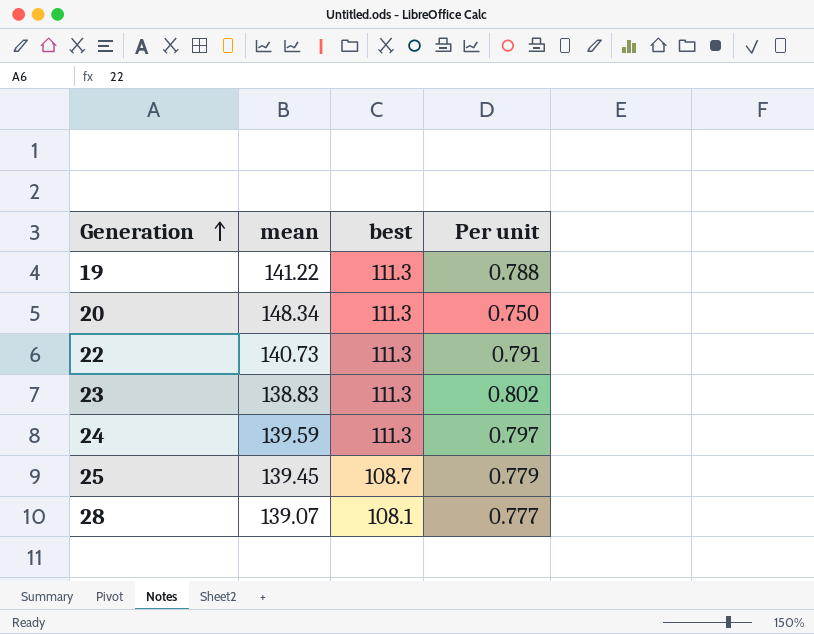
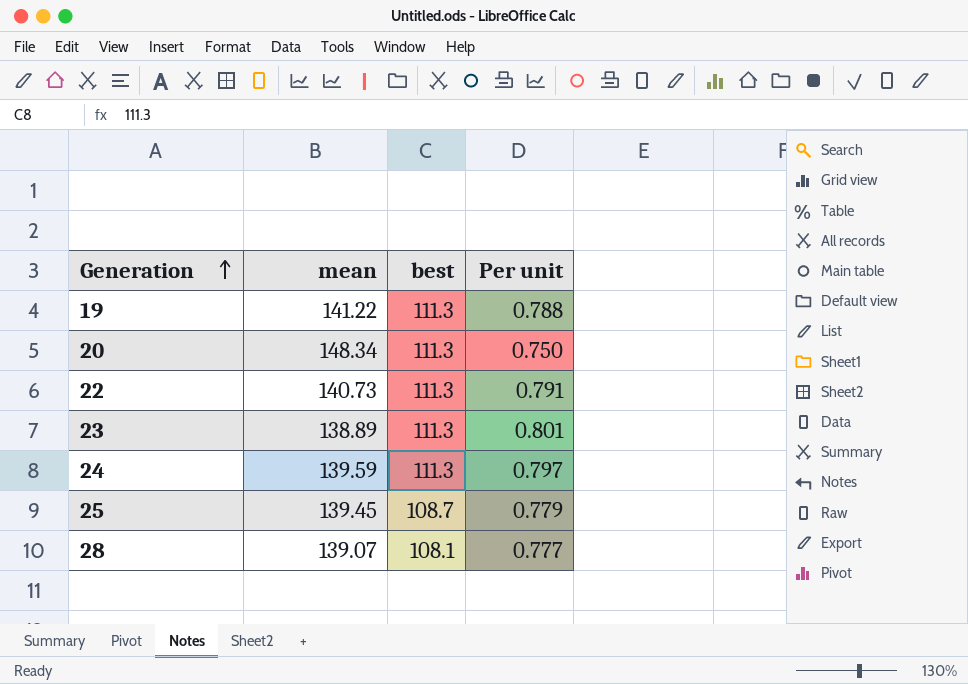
23 | mean: 138.83 -> 138.89
23 | Per unit: 0.802 -> 0.801

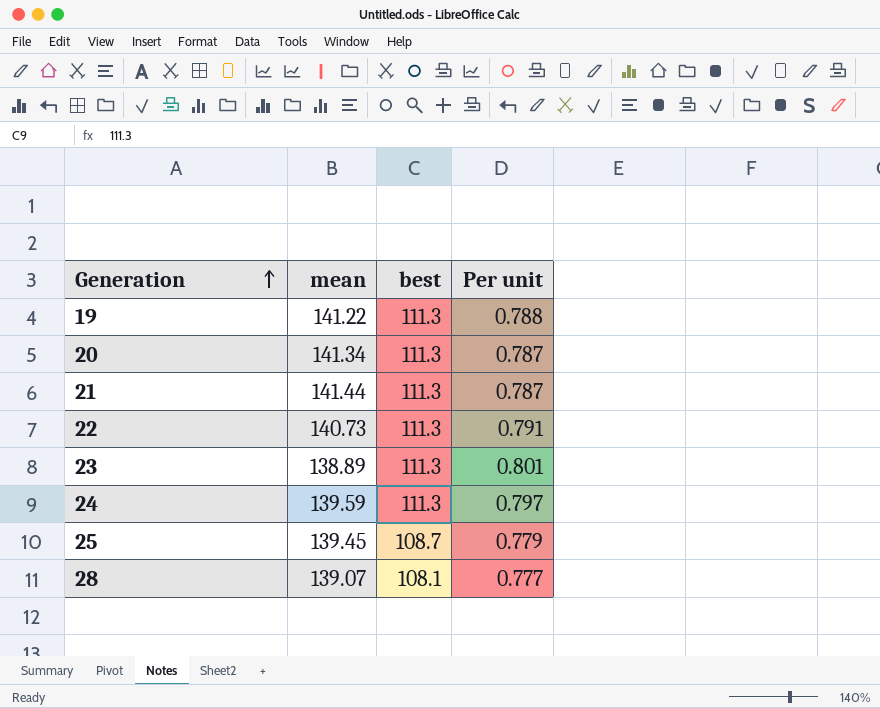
20 | mean: 148.34 -> 141.34
20 | Per unit: 0.750 -> 0.787
row 21: none -> 141.44 | 111.3 | 0.787

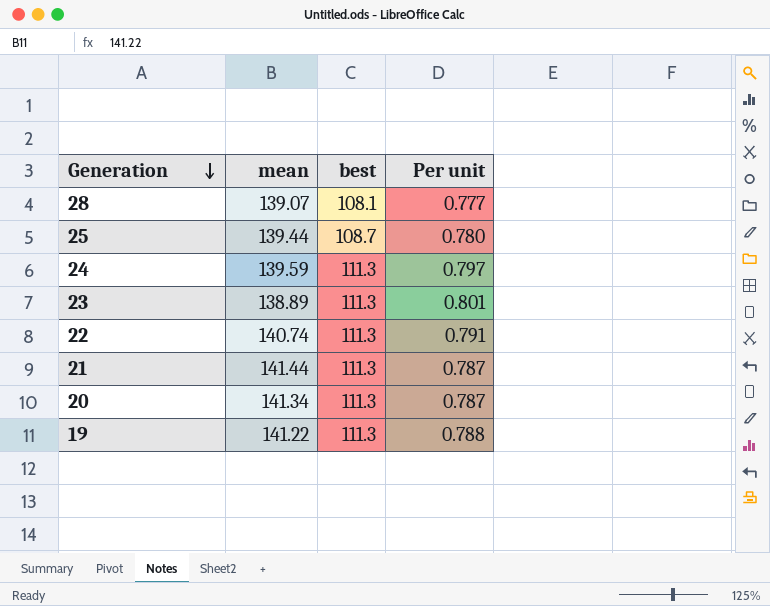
row order: Generation ascending -> Generation descending
25 | mean: 139.45 -> 139.44
25 | Per unit: 0.779 -> 0.780
22 | mean: 140.73 -> 140.74

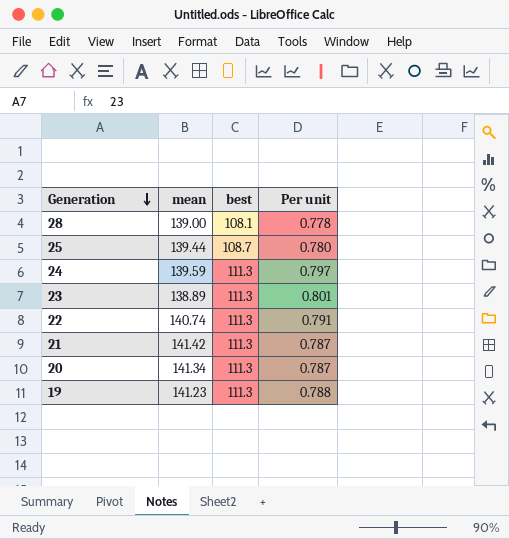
28 | mean: 139.07 -> 139.00
28 | Per unit: 0.777 -> 0.778
21 | mean: 141.44 -> 141.42
19 | mean: 141.22 -> 141.23

